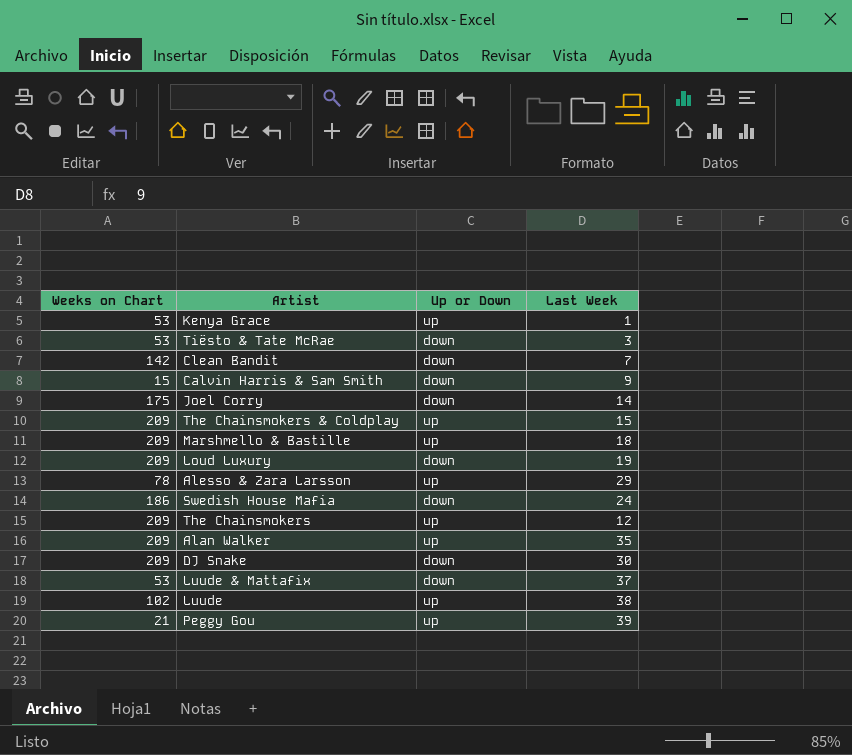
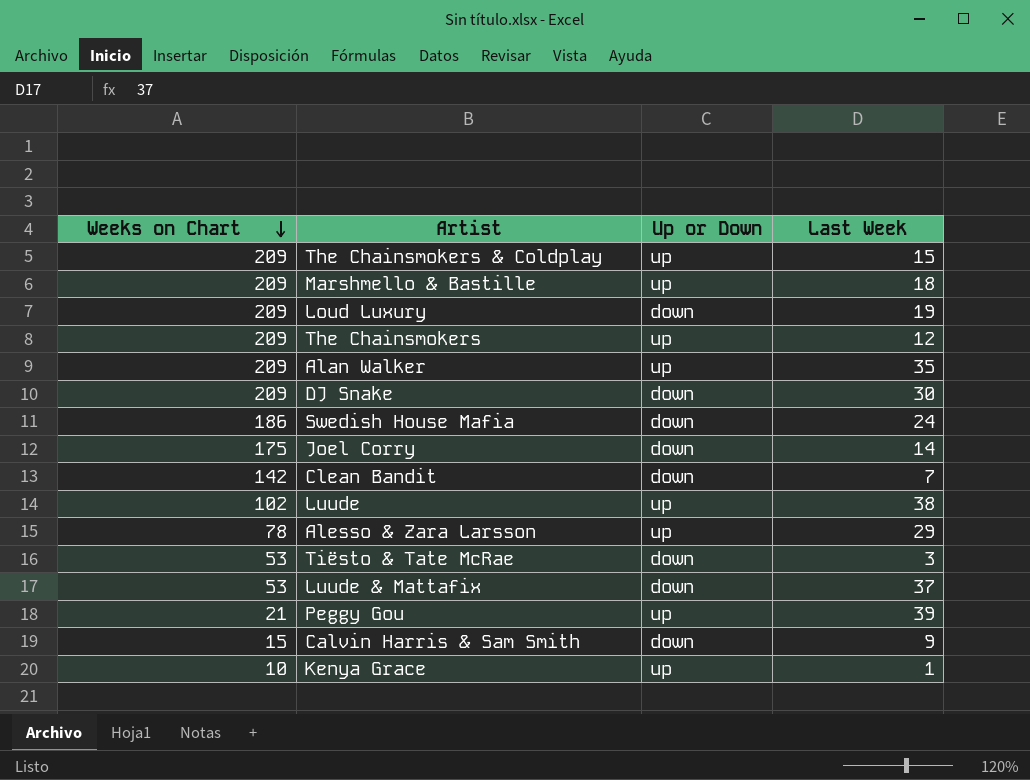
row order: none -> Weeks on Chart descending
Kenya Grace | Weeks on Chart: 53 -> 10

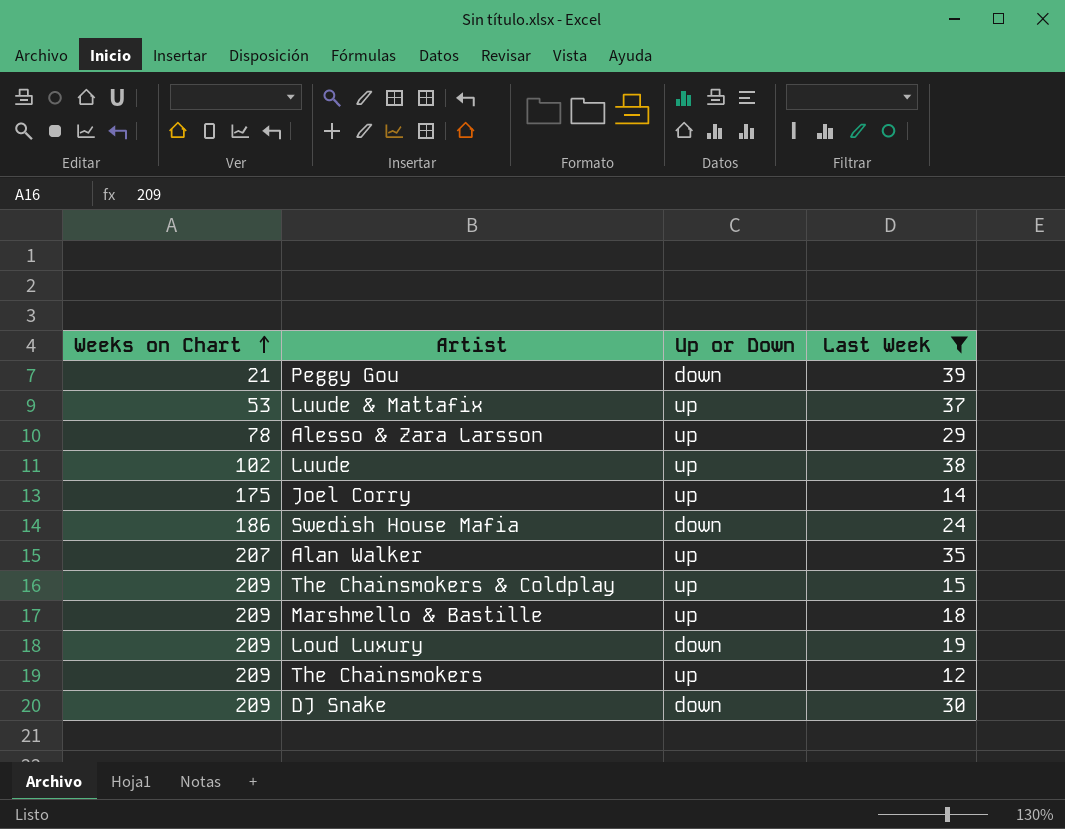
filter: none -> Last Week >= 12
row order: Weeks on Chart descending -> Weeks on Chart ascending
Peggy Gou | Up or Down: up -> down
Luude & Mattafix | Up or Down: down -> up
Joel Corry | Up or Down: down -> up
Alan Walker | Weeks on Chart: 209 -> 207

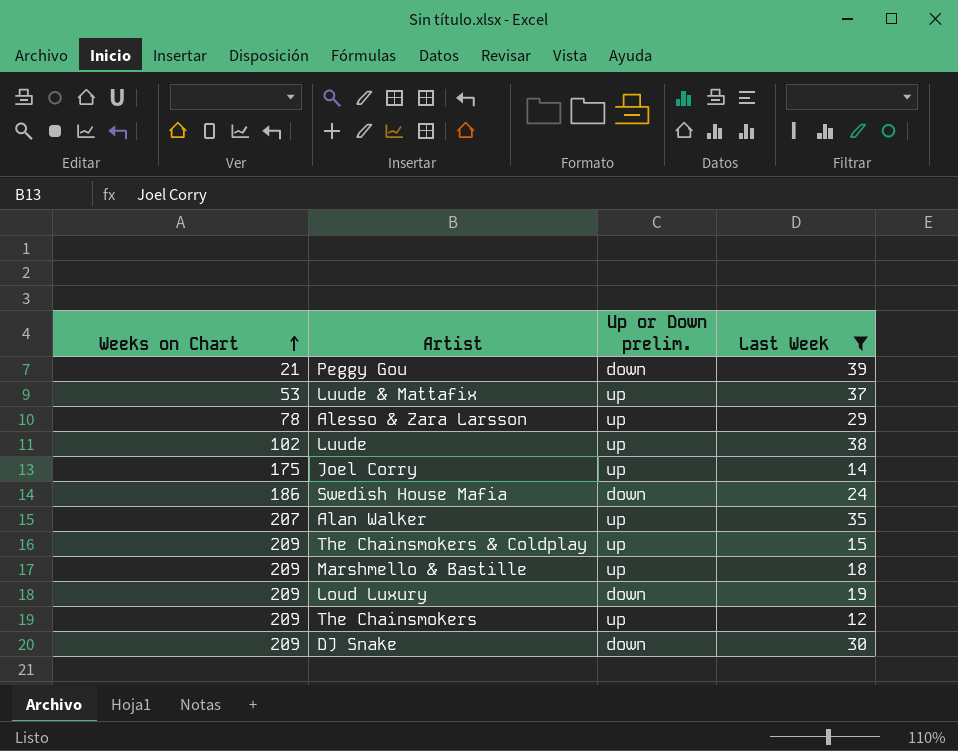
column name: Up or Down -> Up or Down prelim.

